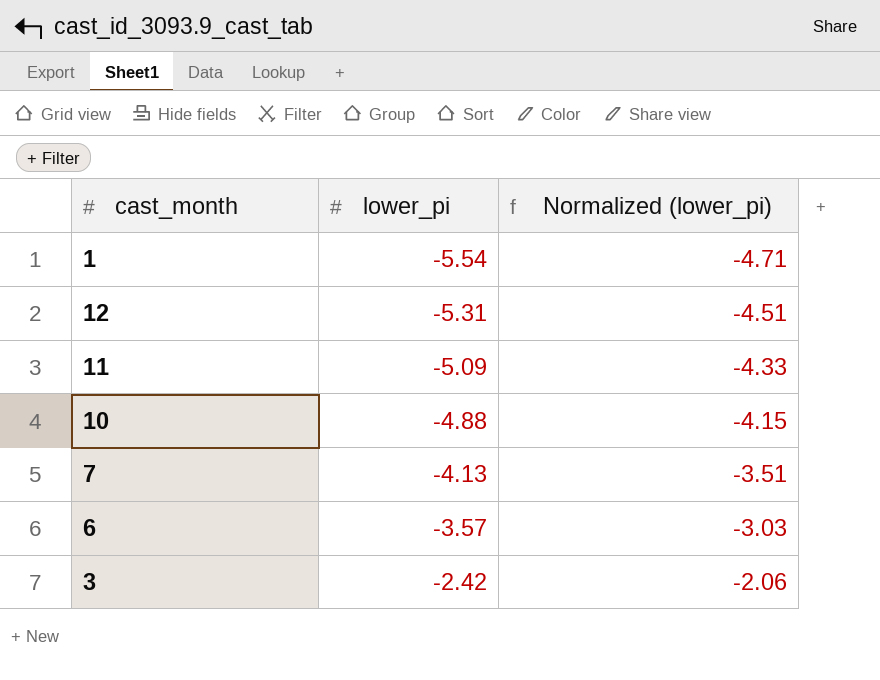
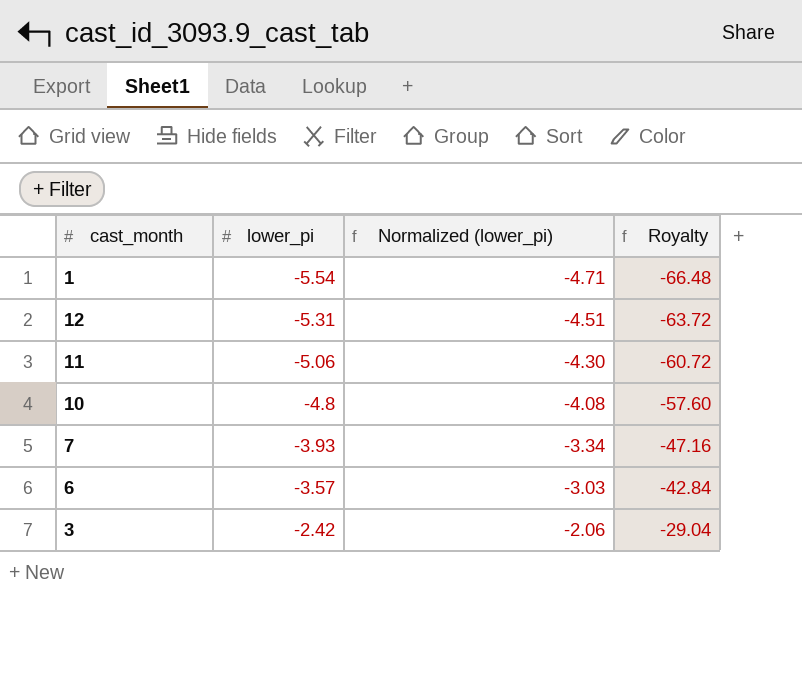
column Royalty | formula: none -> [lower_pi] * 12
11 | lower_pi: -5.09 -> -5.06
11 | Normalized (lower_pi): -4.33 -> -4.30
10 | lower_pi: -4.88 -> -4.8
10 | Normalized (lower_pi): -4.15 -> -4.08
7 | lower_pi: -4.13 -> -3.93
7 | Normalized (lower_pi): -3.51 -> -3.34

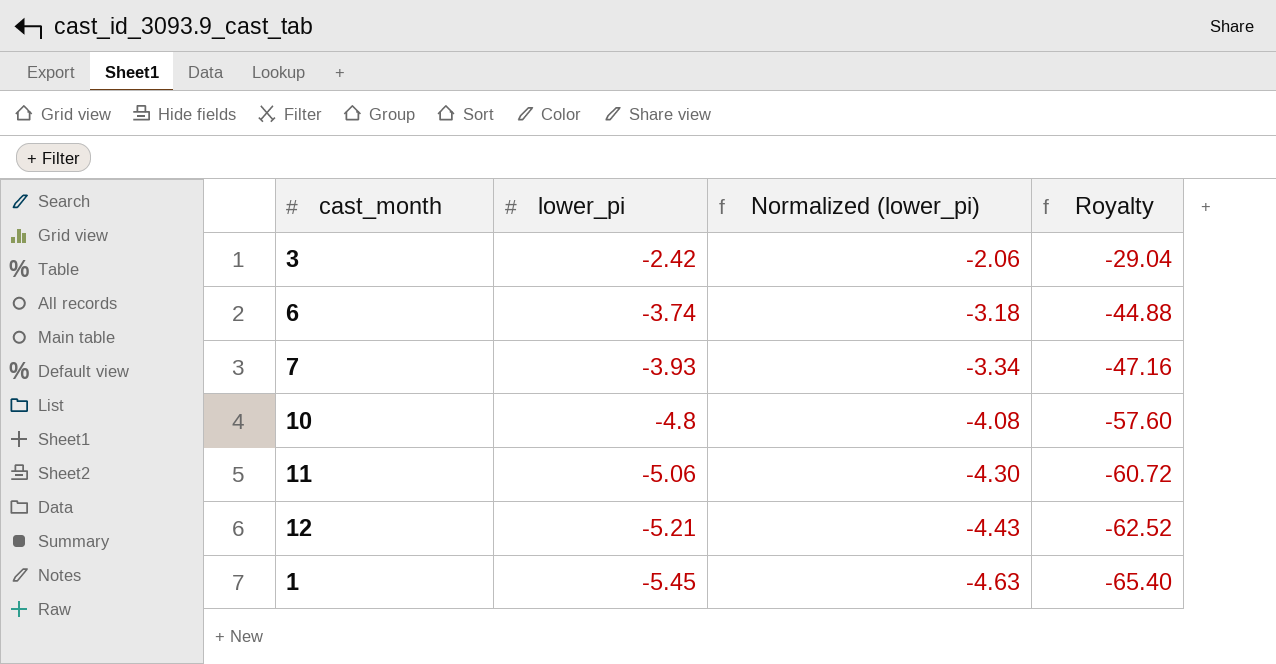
row order: lower_pi ascending -> lower_pi descending
6 | lower_pi: -3.57 -> -3.74
6 | Normalized (lower_pi): -3.03 -> -3.18
6 | Royalty: -42.84 -> -44.88
12 | lower_pi: -5.31 -> -5.21
12 | Normalized (lower_pi): -4.51 -> -4.43
12 | Royalty: -63.72 -> -62.52
1 | lower_pi: -5.54 -> -5.45
1 | Normalized (lower_pi): -4.71 -> -4.63
1 | Royalty: -66.48 -> -65.40

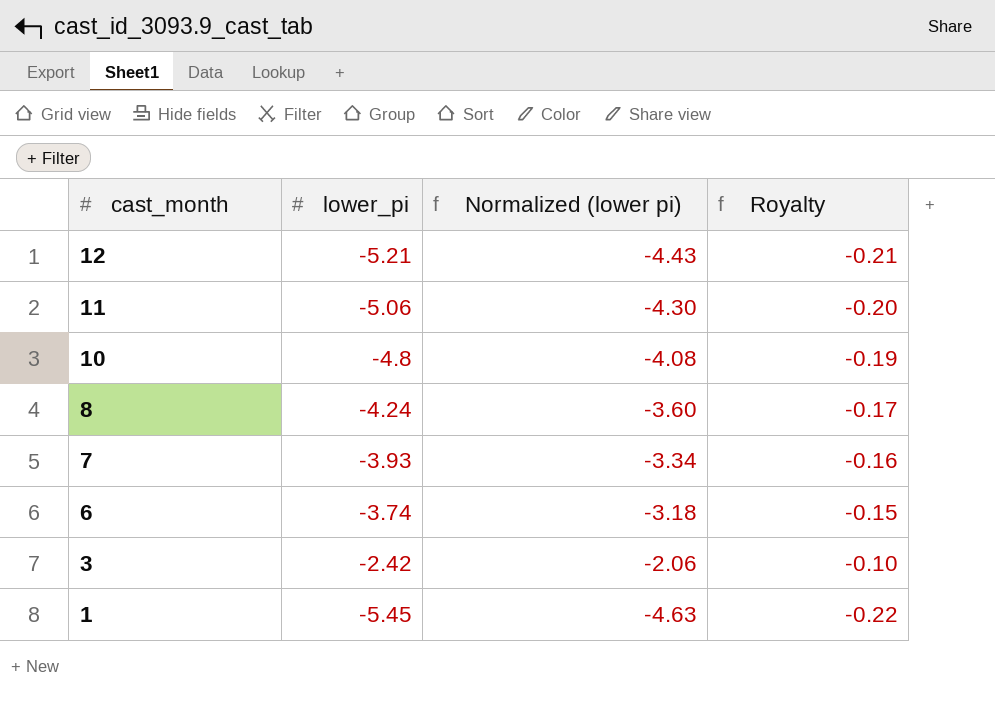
row order: lower_pi descending -> cast_month descending
column name: Normalized (lower_pi) -> Normalized (lower pi)
column Royalty | formula: [lower_pi] * 12 -> [lower_pi] * 0.04
row 8: none -> -4.24 | -3.60 | -0.17

